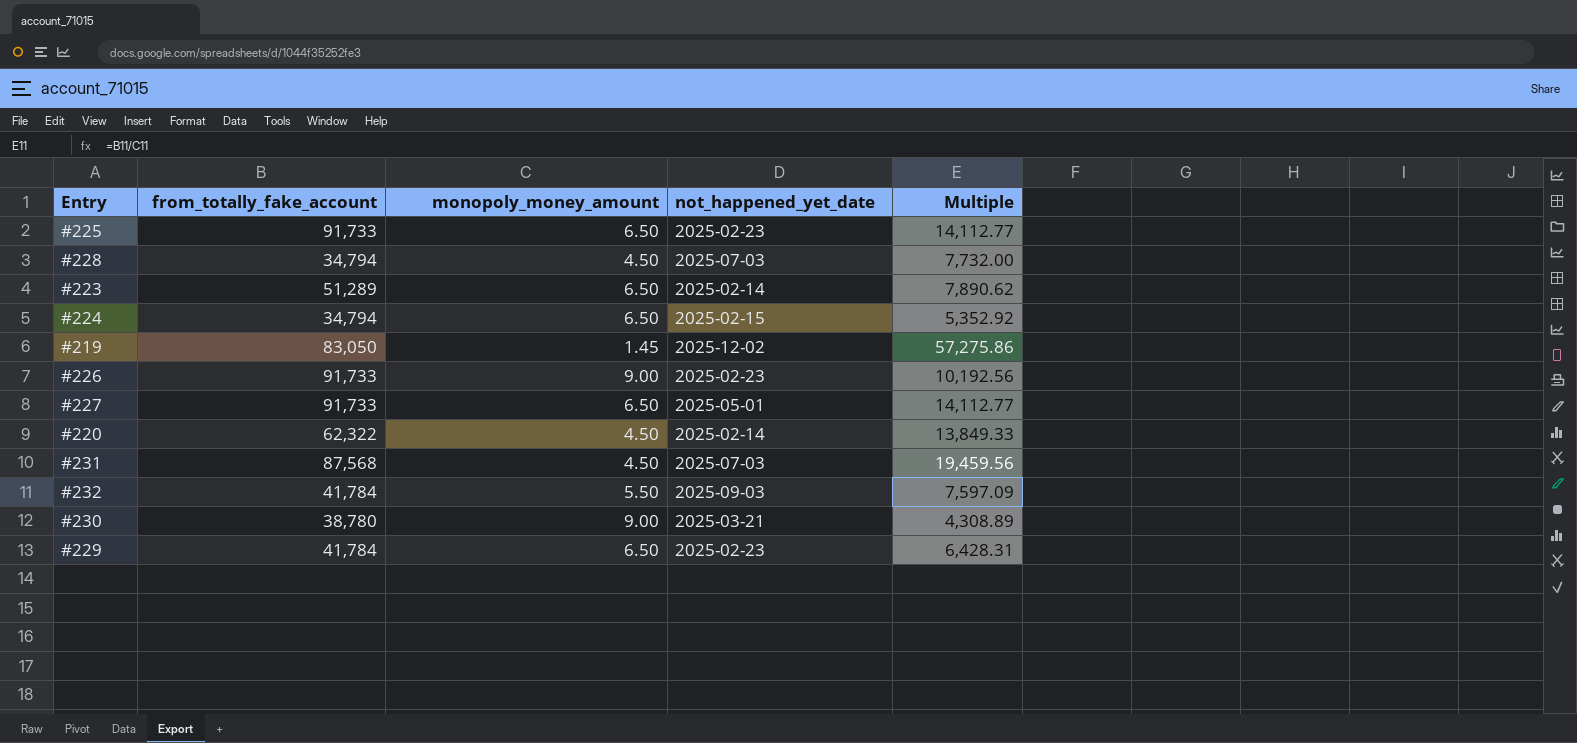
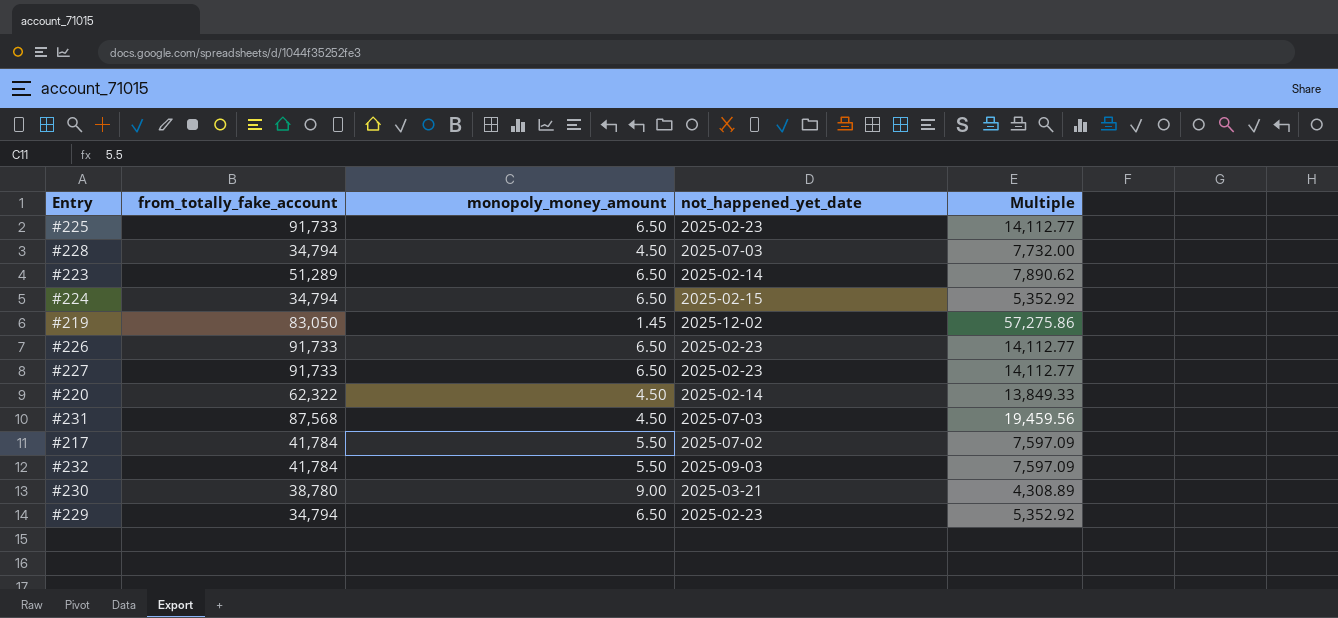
#226 | monopoly_money_amount: 9.00 -> 6.50
#226 | Multiple: 10,192.56 -> 14,112.77
#227 | not_happened_yet_date: 2025-05-01 -> 2025-02-23
row #217: none -> 41,784 | 5.50 | 2025-07-02 | 7,597.09
#229 | from_totally_fake_account: 41,784 -> 34,794
#229 | Multiple: 6,428.31 -> 5,352.92

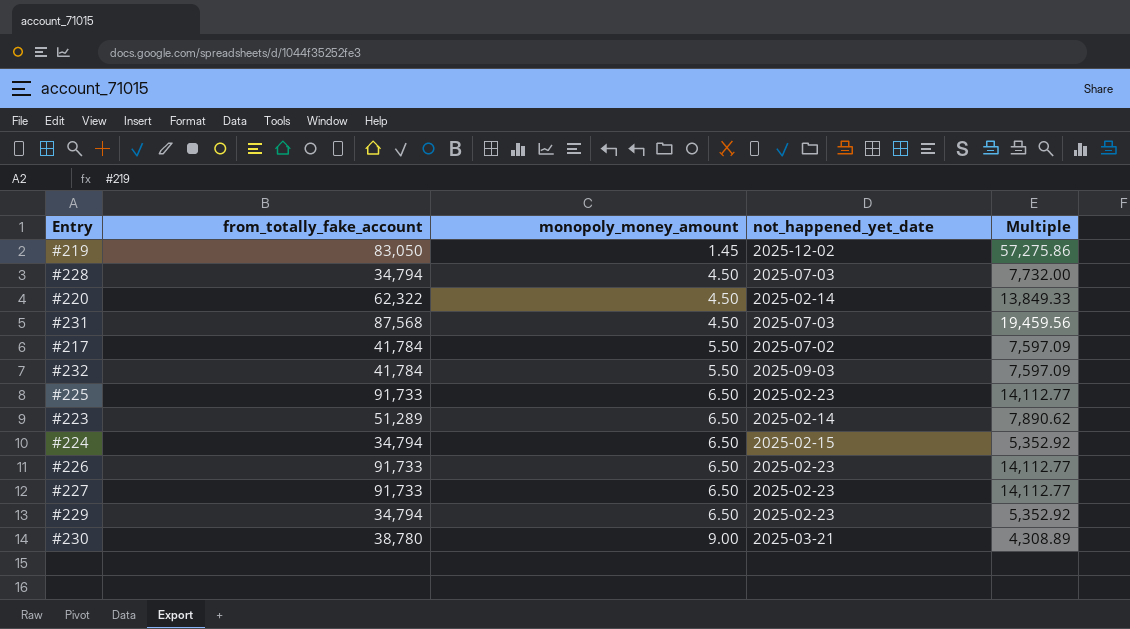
row order: none -> monopoly_money_amount ascending

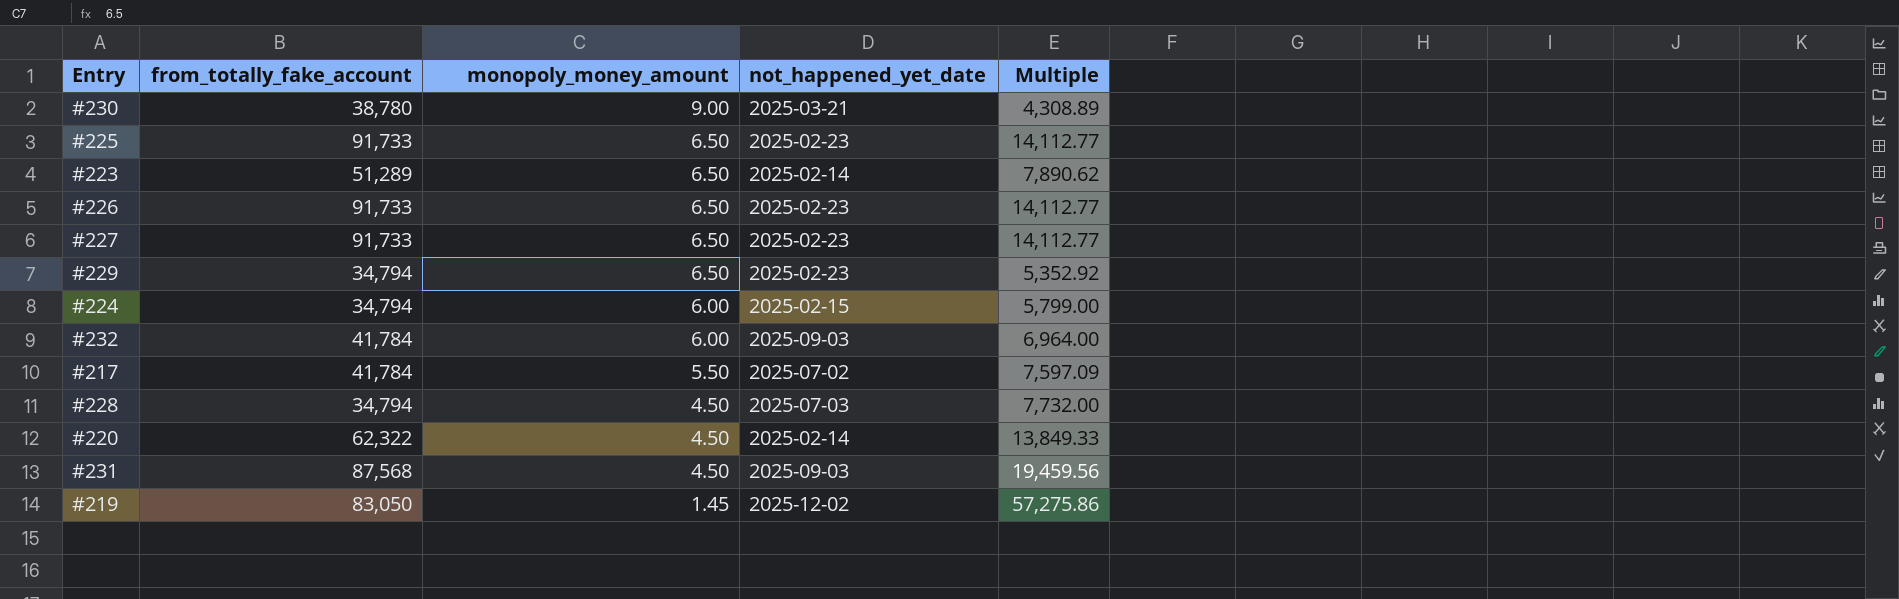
row order: monopoly_money_amount ascending -> monopoly_money_amount descending
#224 | monopoly_money_amount: 6.50 -> 6.00
#224 | Multiple: 5,352.92 -> 5,799.00
#232 | monopoly_money_amount: 5.50 -> 6.00
#232 | Multiple: 7,597.09 -> 6,964.00
#231 | not_happened_yet_date: 2025-07-03 -> 2025-09-03

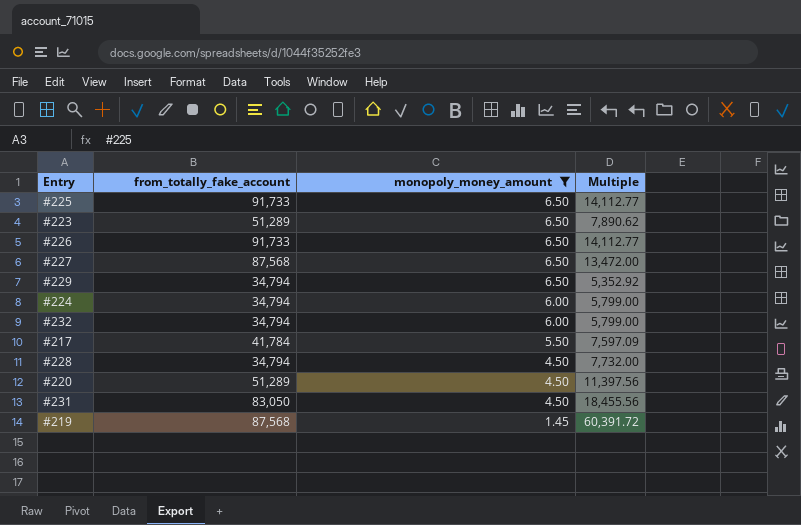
filter: none -> monopoly_money_amount != 9.00
column not_happened_yet_date | position: 4 -> none
#227 | from_totally_fake_account: 91,733 -> 87,568
#227 | Multiple: 14,112.77 -> 13,472.00
#232 | from_totally_fake_account: 41,784 -> 34,794
#232 | Multiple: 6,964.00 -> 5,799.00
#220 | from_totally_fake_account: 62,322 -> 51,289
#220 | Multiple: 13,849.33 -> 11,397.56
#231 | from_totally_fake_account: 87,568 -> 83,050
#231 | Multiple: 19,459.56 -> 18,455.56
#219 | from_totally_fake_account: 83,050 -> 87,568
#219 | Multiple: 57,275.86 -> 60,391.72

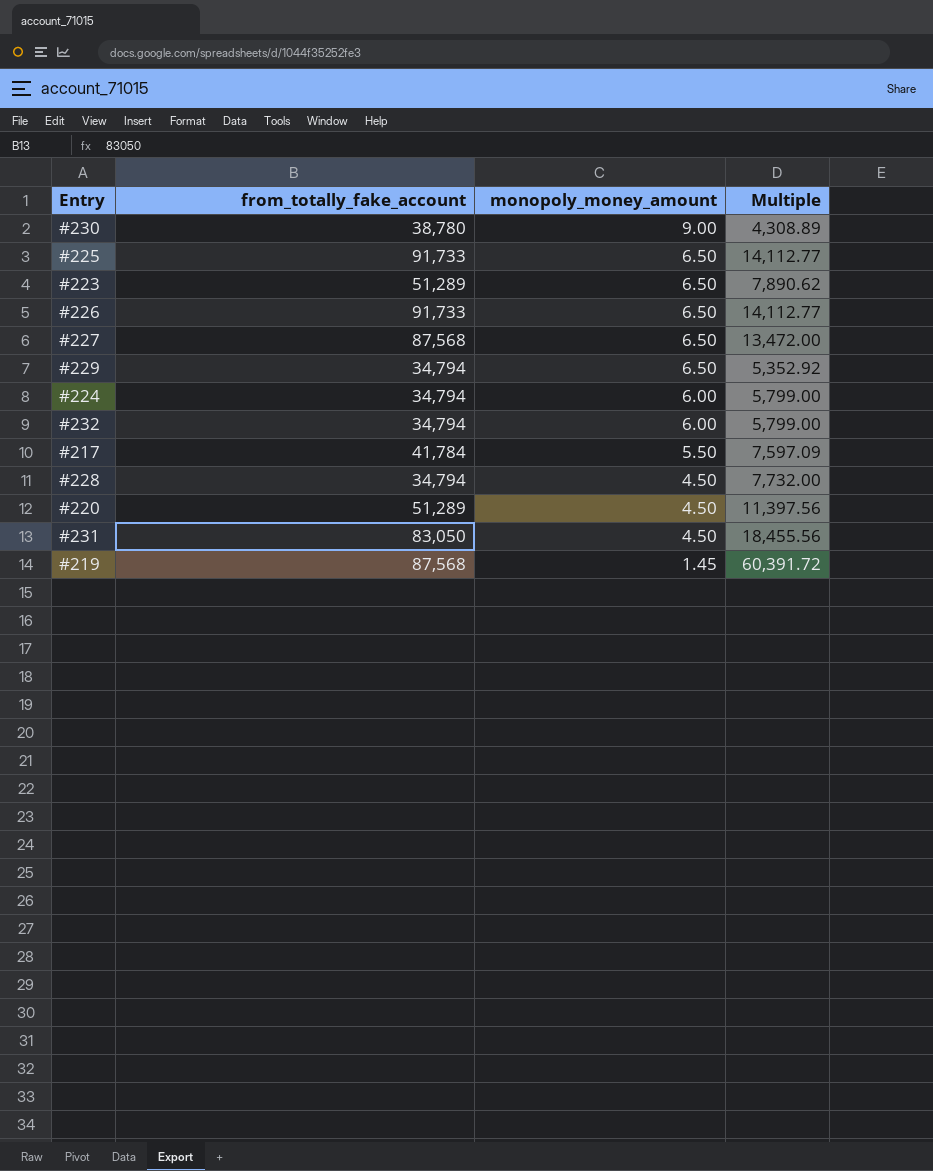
filter: monopoly_money_amount != 9.00 -> none

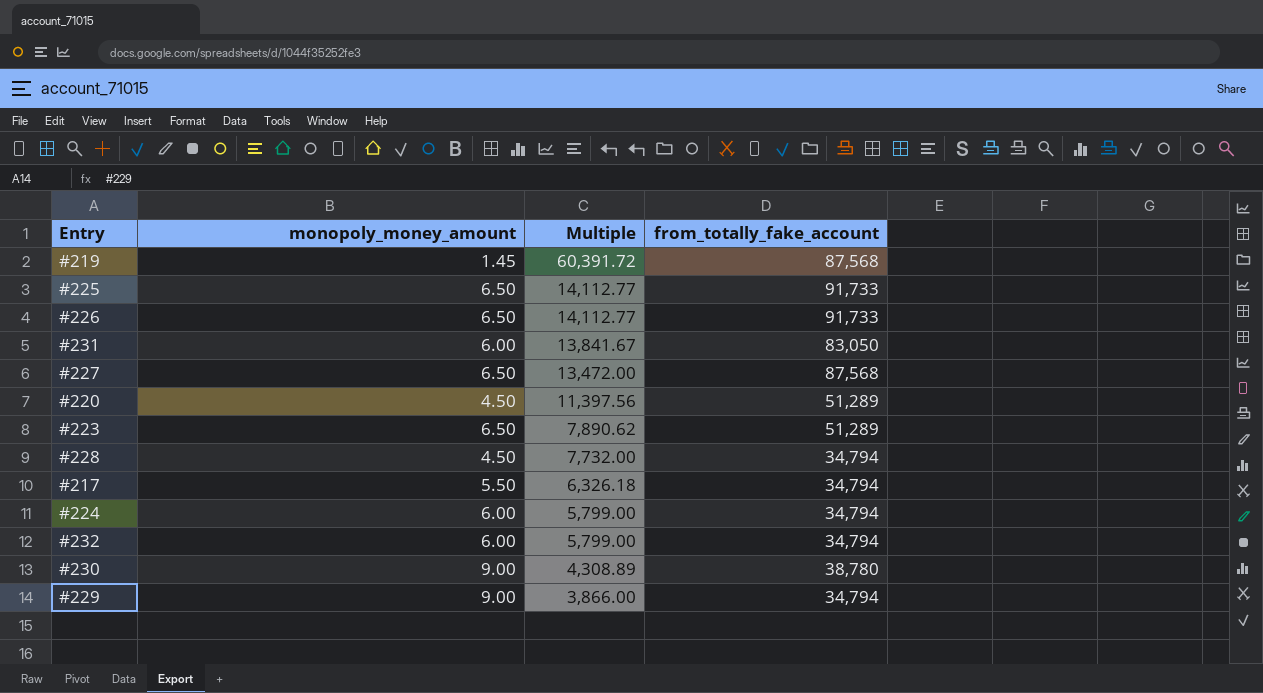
row order: monopoly_money_amount descending -> Multiple descending
column from_totally_fake_account | position: 2 -> 4
#231 | monopoly_money_amount: 4.50 -> 6.00
#231 | Multiple: 18,455.56 -> 13,841.67
#217 | Multiple: 7,597.09 -> 6,326.18
#217 | from_totally_fake_account: 41,784 -> 34,794
#229 | monopoly_money_amount: 6.50 -> 9.00
#229 | Multiple: 5,352.92 -> 3,866.00

